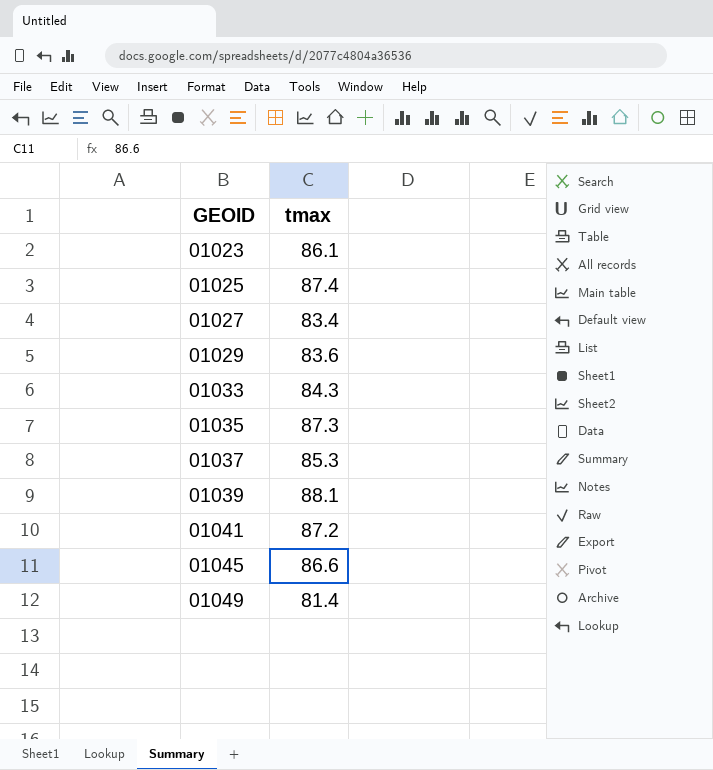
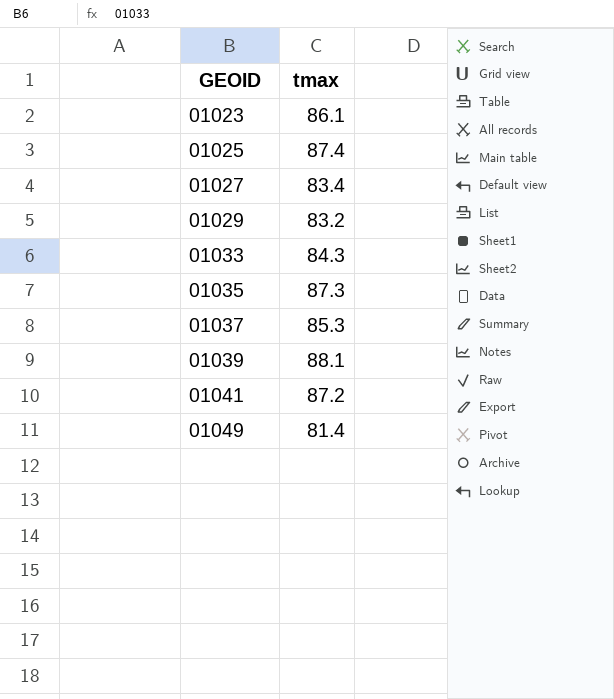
row 01045: 86.6 -> none
01029 | tmax: 83.6 -> 83.2

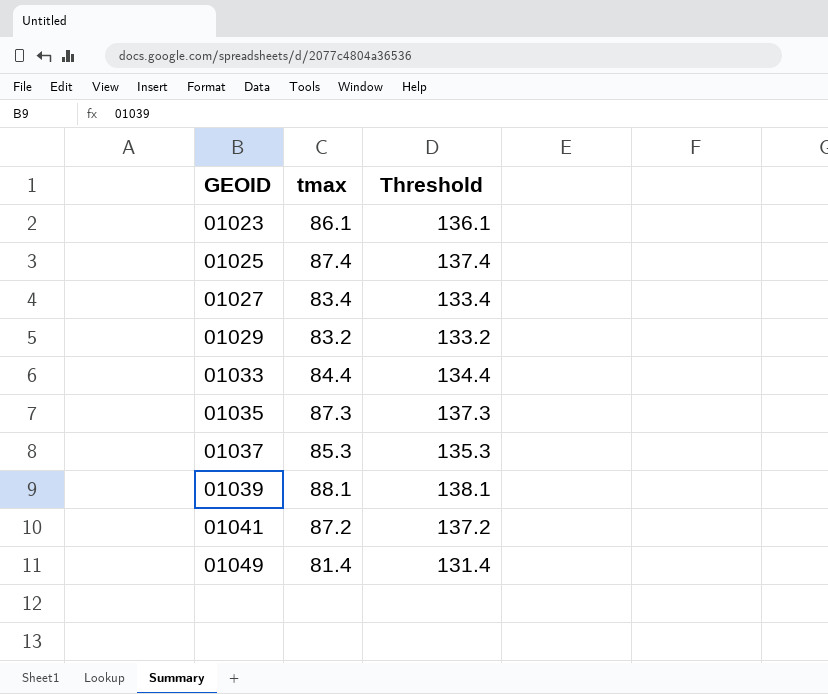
column Threshold | formula: none -> [tmax] + 50
01033 | tmax: 84.3 -> 84.4

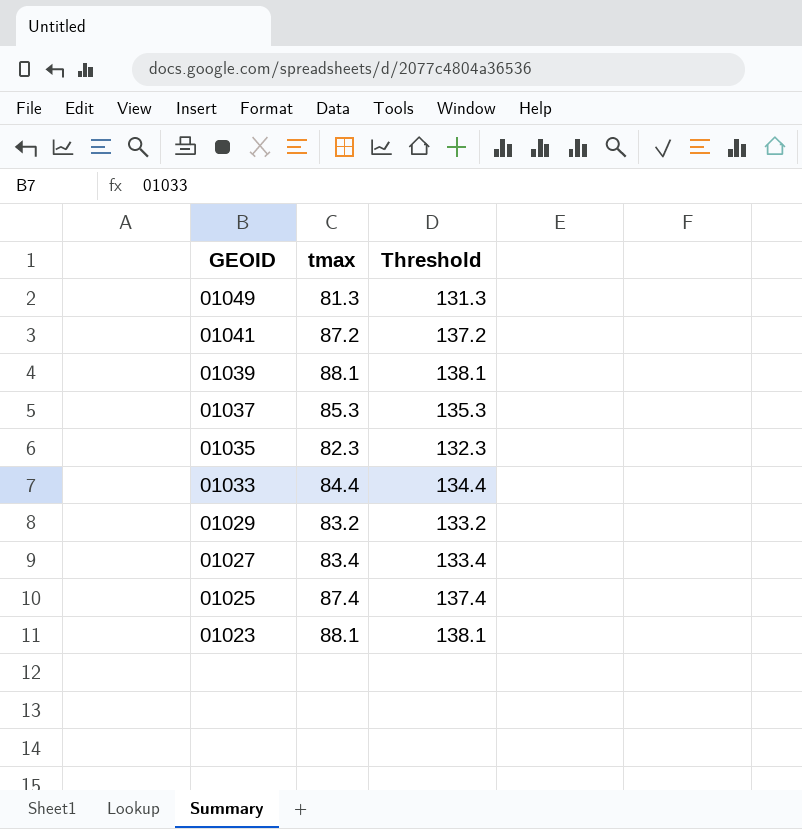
row order: GEOID ascending -> GEOID descending
01049 | tmax: 81.4 -> 81.3
01049 | Threshold: 131.4 -> 131.3
01035 | tmax: 87.3 -> 82.3
01035 | Threshold: 137.3 -> 132.3
01023 | tmax: 86.1 -> 88.1
01023 | Threshold: 136.1 -> 138.1

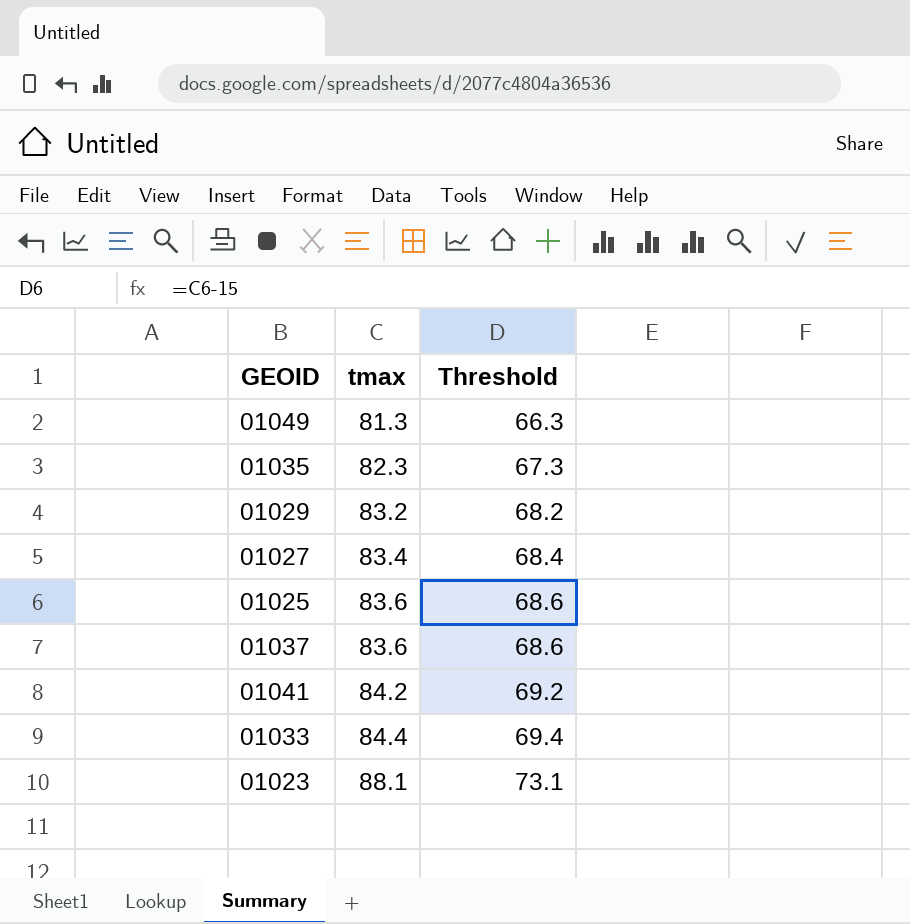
row order: GEOID descending -> tmax ascending
column Threshold | formula: [tmax] + 50 -> [tmax] - 15
row 01039: 88.1 | 138.1 -> none
01025 | tmax: 87.4 -> 83.6
01037 | tmax: 85.3 -> 83.6
01041 | tmax: 87.2 -> 84.2

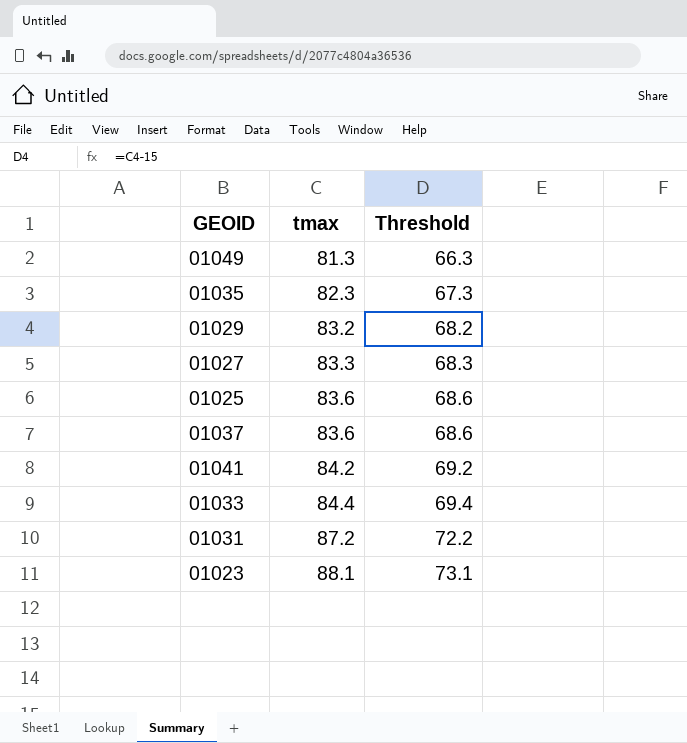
01027 | tmax: 83.4 -> 83.3
01027 | Threshold: 68.4 -> 68.3
row 01031: none -> 87.2 | 72.2

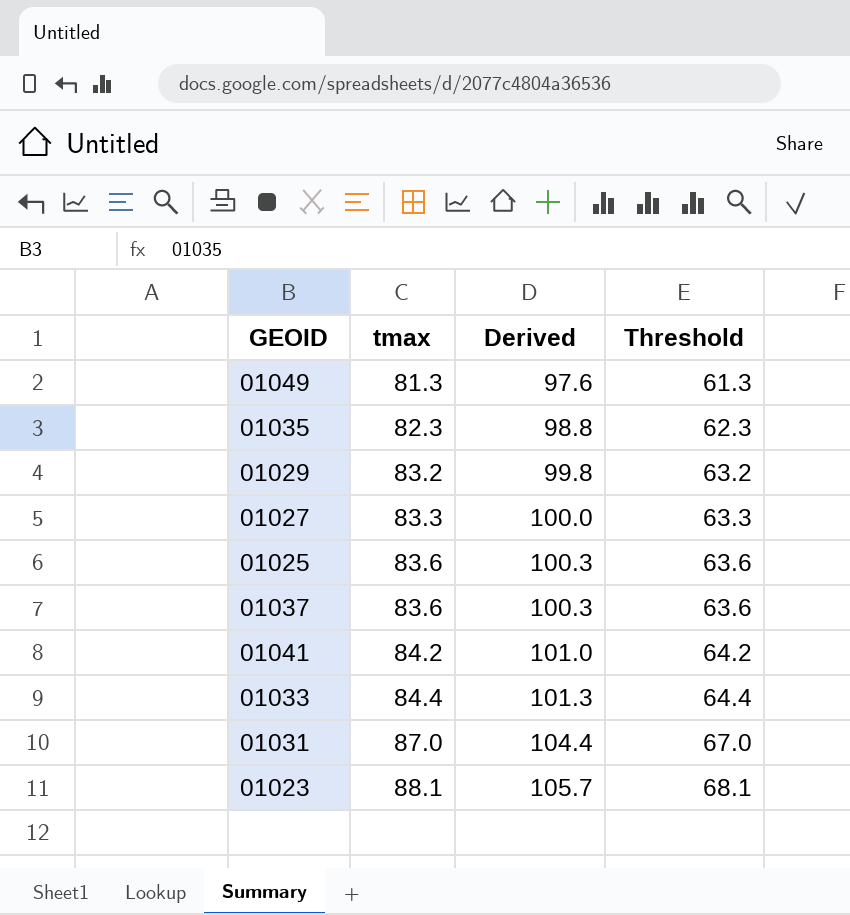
column Derived | formula: none -> [tmax] * 1.2
column Threshold | formula: [tmax] - 15 -> [tmax] - 20
01031 | tmax: 87.2 -> 87.0

